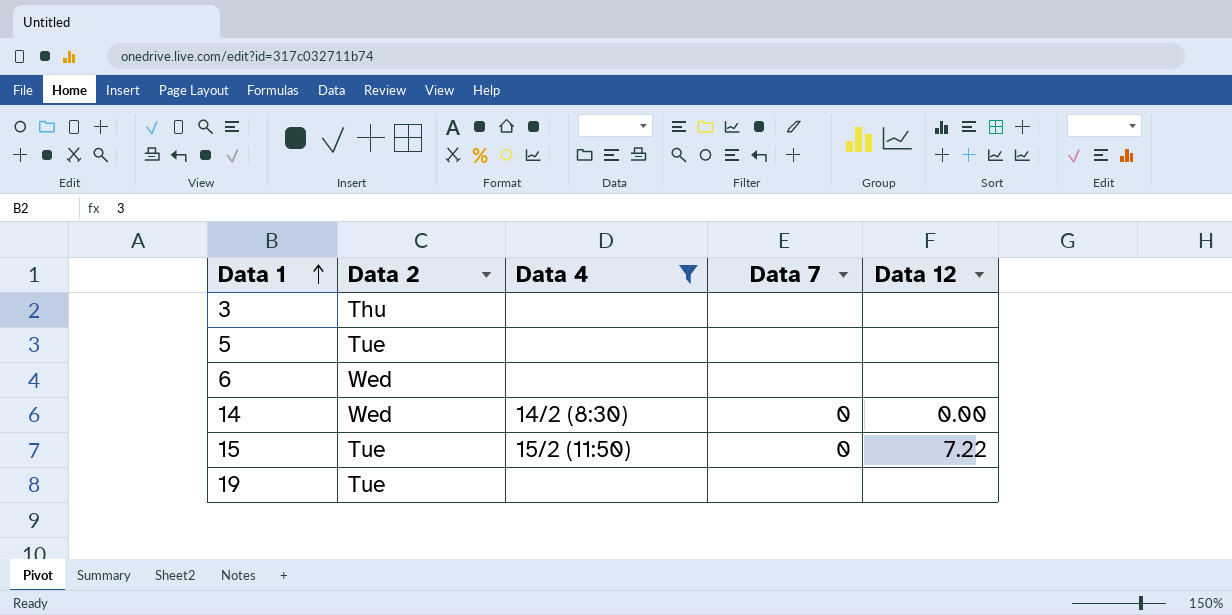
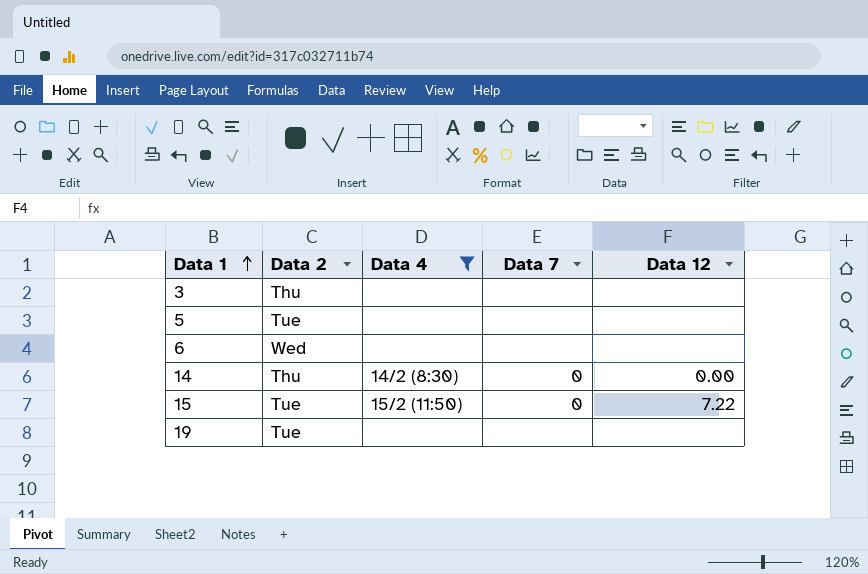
14 | Data 2: Wed -> Thu

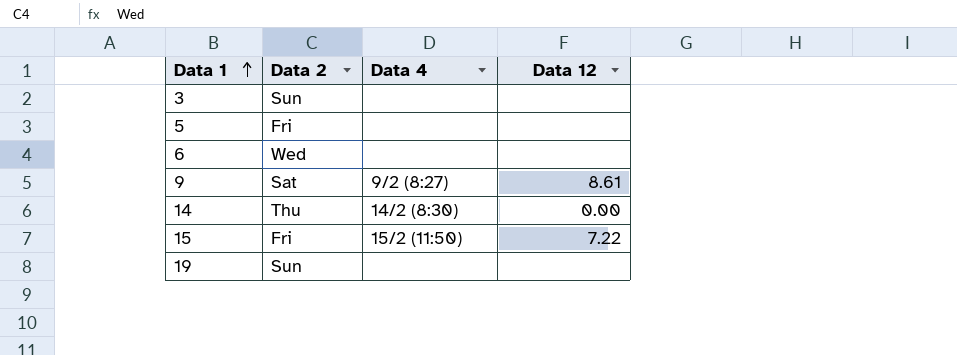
filter: Data 4 != 9/2 (8:27) -> none
column Data 7 | position: 4 -> none
3 | Data 2: Thu -> Sun
5 | Data 2: Tue -> Fri
15 | Data 2: Tue -> Fri
19 | Data 2: Tue -> Sun

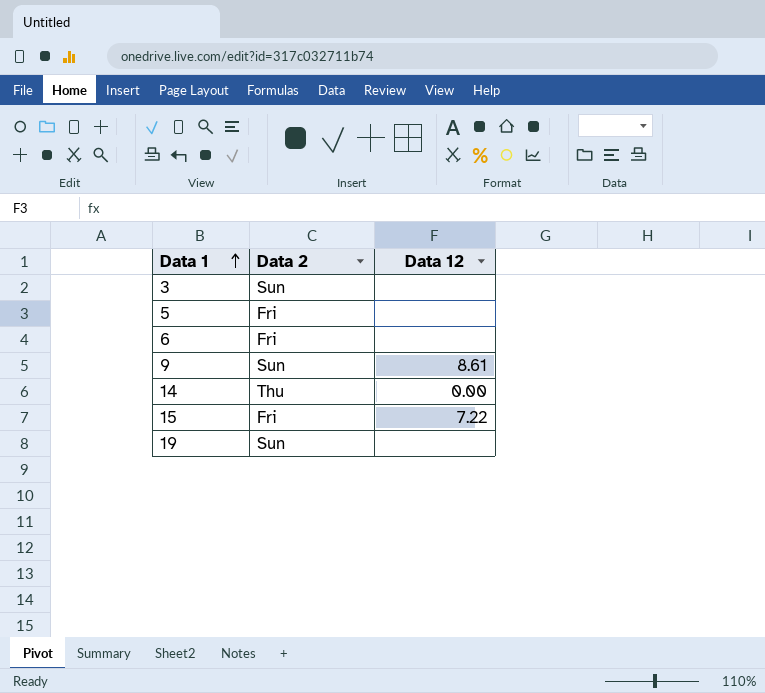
column Data 4 | position: 3 -> none
6 | Data 2: Wed -> Fri
9 | Data 2: Sat -> Sun

